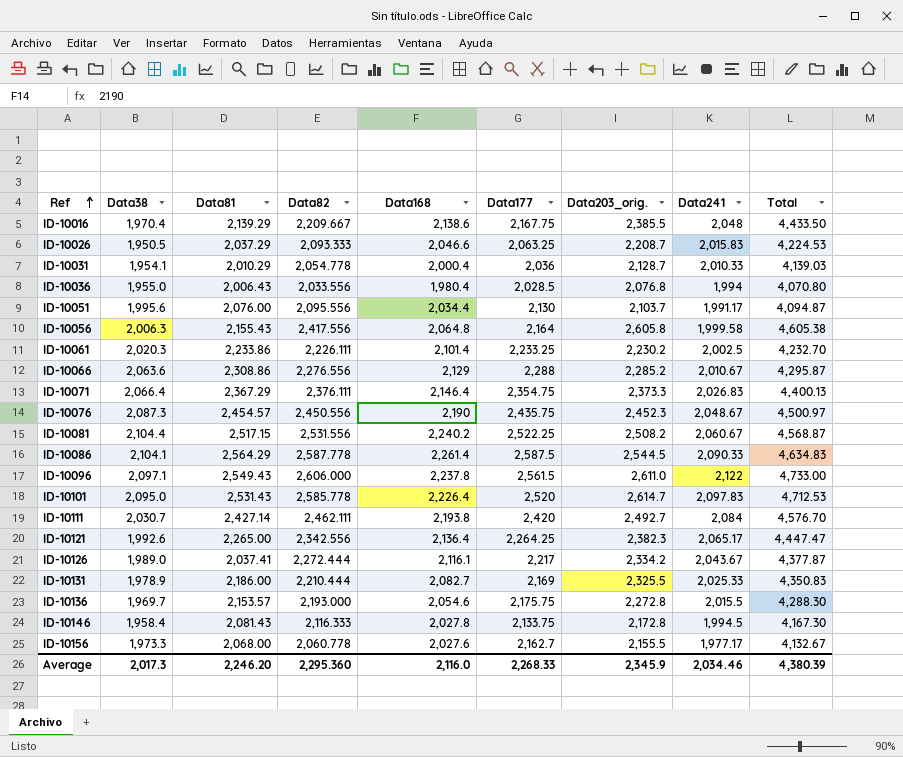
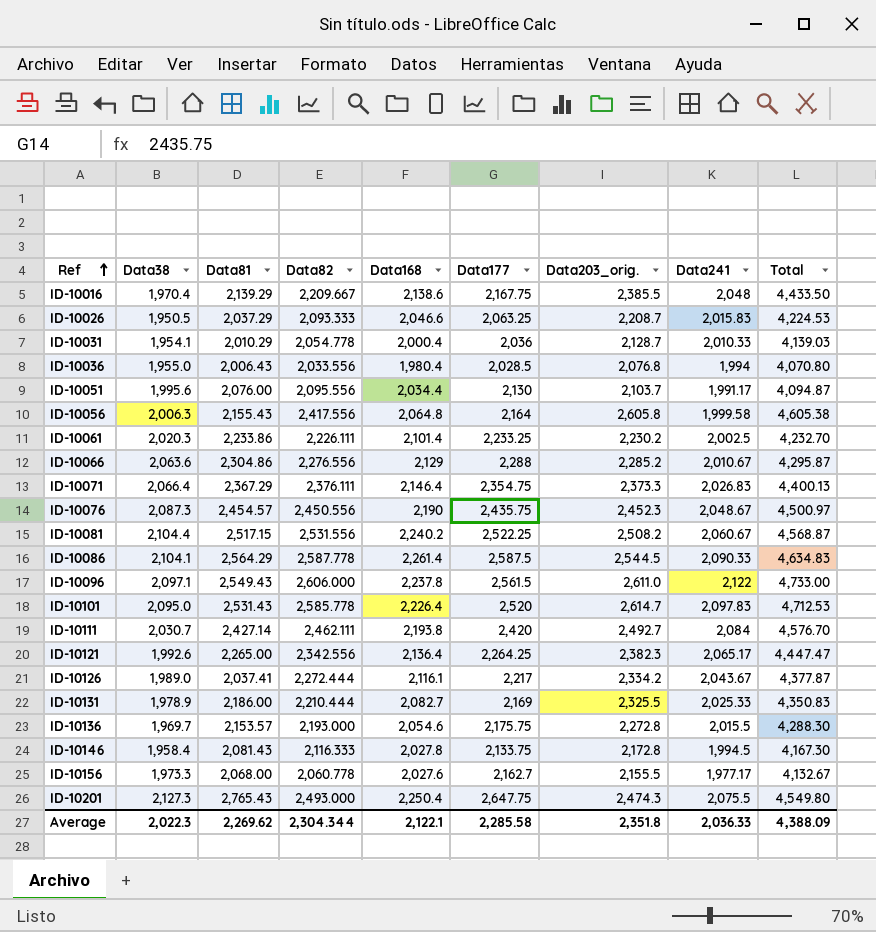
ID-10066 | Data81: 2,308.86 -> 2,304.86
row ID-10201: none -> 2,127.3 | 2,765.43 | 2,493.000 | 2,250.4 | 2,647.75 | 2,474.3 | 2,075.5 | 4,549.80
Average | Data38: 2,017.3 -> 2,022.3
Average | Data81: 2,246.20 -> 2,269.62
Average | Data82: 2,295.360 -> 2,304.344
Average | Data168: 2,116.0 -> 2,122.1
Average | Data177: 2,268.33 -> 2,285.58
Average | Data203_orig.: 2,345.9 -> 2,351.8
Average | Data241: 2,034.46 -> 2,036.33
Average | Total: 4,380.39 -> 4,388.09

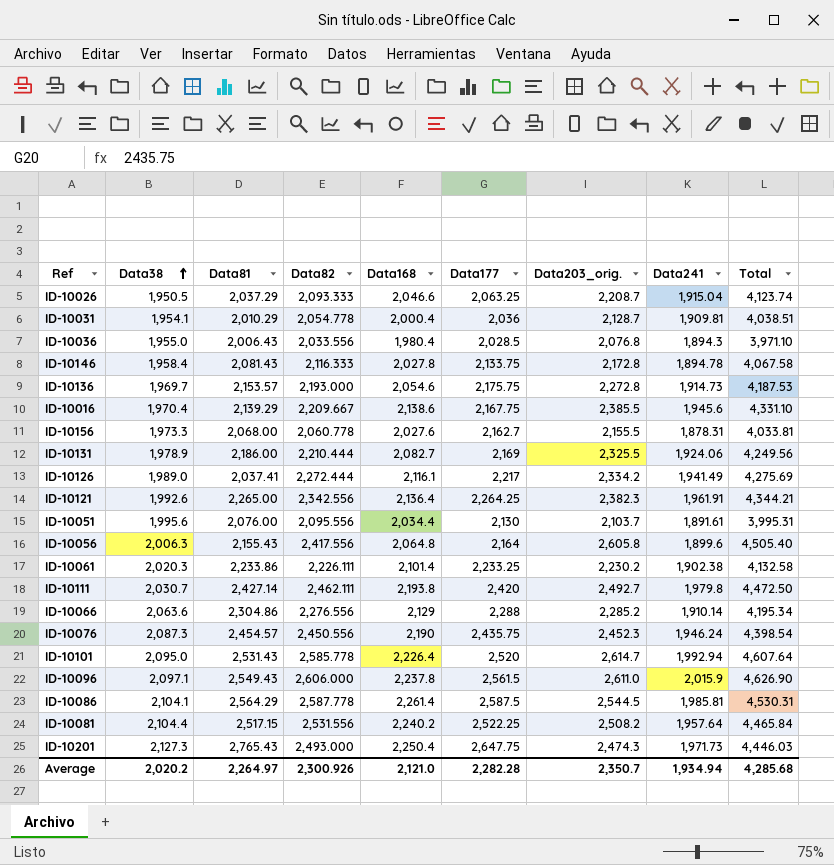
row order: Ref ascending -> Data38 ascending
row ID-10071: 2,066.4 | 2,367.29 | 2,376.111 | 2,146.4 | 2,354.75 | 2,373.3 | 2,026.83 | 4,400.13 -> none
ID-10026 | Data241: 2,015.83 -> 1,915.04
ID-10026 | Total: 4,224.53 -> 4,123.74
ID-10031 | Data241: 2,010.33 -> 1,909.81
ID-10031 | Total: 4,139.03 -> 4,038.51
ID-10036 | Data241: 1,994 -> 1,894.3
ID-10036 | Total: 4,070.80 -> 3,971.10
ID-10146 | Data241: 1,994.5 -> 1,894.78
ID-10146 | Total: 4,167.30 -> 4,067.58
ID-10136 | Data241: 2,015.5 -> 1,914.73
ID-10136 | Total: 4,288.30 -> 4,187.53
ID-10016 | Data241: 2,048 -> 1,945.6
ID-10016 | Total: 4,433.50 -> 4,331.10
ID-10156 | Data241: 1,977.17 -> 1,878.31
ID-10156 | Total: 4,132.67 -> 4,033.81
ID-10131 | Data241: 2,025.33 -> 1,924.06
ID-10131 | Total: 4,350.83 -> 4,249.56
ID-10126 | Data241: 2,043.67 -> 1,941.49
ID-10126 | Total: 4,377.87 -> 4,275.69
ID-10121 | Data241: 2,065.17 -> 1,961.91
ID-10121 | Total: 4,447.47 -> 4,344.21
ID-10051 | Data241: 1,991.17 -> 1,891.61
ID-10051 | Total: 4,094.87 -> 3,995.31
ID-10056 | Data241: 1,999.58 -> 1,899.6
ID-10056 | Total: 4,605.38 -> 4,505.40
ID-10061 | Data241: 2,002.5 -> 1,902.38
ID-10061 | Total: 4,232.70 -> 4,132.58
ID-10111 | Data241: 2,084 -> 1,979.8
ID-10111 | Total: 4,576.70 -> 4,472.50
ID-10066 | Data241: 2,010.67 -> 1,910.14
ID-10066 | Total: 4,295.87 -> 4,195.34
ID-10076 | Data241: 2,048.67 -> 1,946.24
ID-10076 | Total: 4,500.97 -> 4,398.54
ID-10101 | Data241: 2,097.83 -> 1,992.94
ID-10101 | Total: 4,712.53 -> 4,607.64
ID-10096 | Data241: 2,122 -> 2,015.9
ID-10096 | Total: 4,733.00 -> 4,626.90
ID-10086 | Data241: 2,090.33 -> 1,985.81
ID-10086 | Total: 4,634.83 -> 4,530.31
ID-10081 | Data241: 2,060.67 -> 1,957.64
ID-10081 | Total: 4,568.87 -> 4,465.84
ID-10201 | Data241: 2,075.5 -> 1,971.73
ID-10201 | Total: 4,549.80 -> 4,446.03
Average | Data38: 2,022.3 -> 2,020.2
Average | Data81: 2,269.62 -> 2,264.97
Average | Data82: 2,304.344 -> 2,300.926
Average | Data168: 2,122.1 -> 2,121.0
Average | Data177: 2,285.58 -> 2,282.28
Average | Data203_orig.: 2,351.8 -> 2,350.7
Average | Data241: 2,036.33 -> 1,934.94
Average | Total: 4,388.09 -> 4,285.68

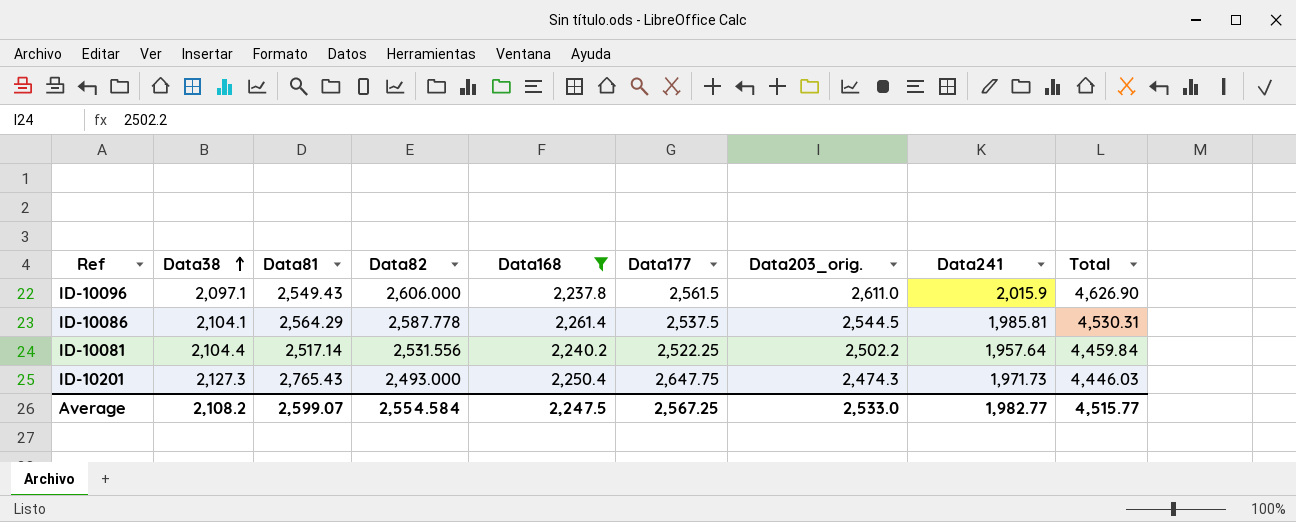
filter: none -> Data168 >= 2,237.8
ID-10086 | Data177: 2,587.5 -> 2,537.5
ID-10081 | Data81: 2,517.15 -> 2,517.14
ID-10081 | Data203_orig.: 2,508.2 -> 2,502.2
ID-10081 | Total: 4,465.84 -> 4,459.84
Average | Data38: 2,020.2 -> 2,108.2
Average | Data81: 2,264.97 -> 2,599.07
Average | Data82: 2,300.926 -> 2,554.584
Average | Data168: 2,121.0 -> 2,247.5
Average | Data177: 2,282.28 -> 2,567.25
Average | Data203_orig.: 2,350.7 -> 2,533.0
Average | Data241: 1,934.94 -> 1,982.77
Average | Total: 4,285.68 -> 4,515.77

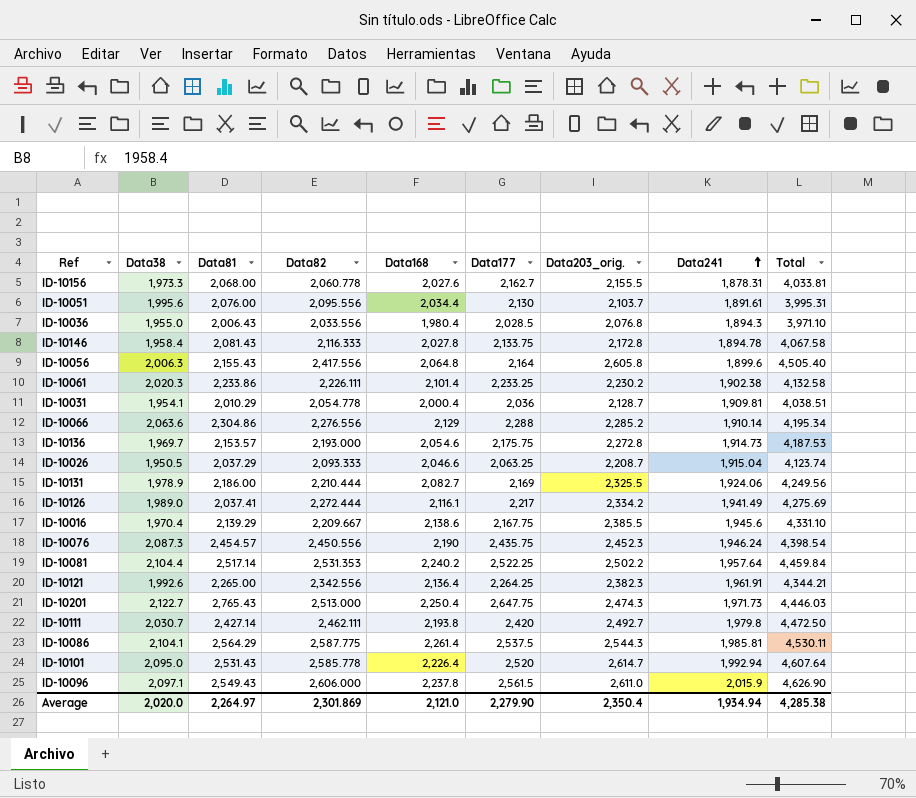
filter: Data168 >= 2,237.8 -> none
row order: Data38 ascending -> Data241 ascending
ID-10081 | Data82: 2,531.556 -> 2,531.353
ID-10201 | Data38: 2,127.3 -> 2,122.7
ID-10201 | Data82: 2,493.000 -> 2,513.000
ID-10086 | Data82: 2,587.778 -> 2,587.775
ID-10086 | Data203_orig.: 2,544.5 -> 2,544.3
ID-10086 | Total: 4,530.31 -> 4,530.11
Average | Data38: 2,108.2 -> 2,020.0
Average | Data81: 2,599.07 -> 2,264.97
Average | Data82: 2,554.584 -> 2,301.869
Average | Data168: 2,247.5 -> 2,121.0
Average | Data177: 2,567.25 -> 2,279.90
Average | Data203_orig.: 2,533.0 -> 2,350.4
Average | Data241: 1,982.77 -> 1,934.94
Average | Total: 4,515.77 -> 4,285.38

